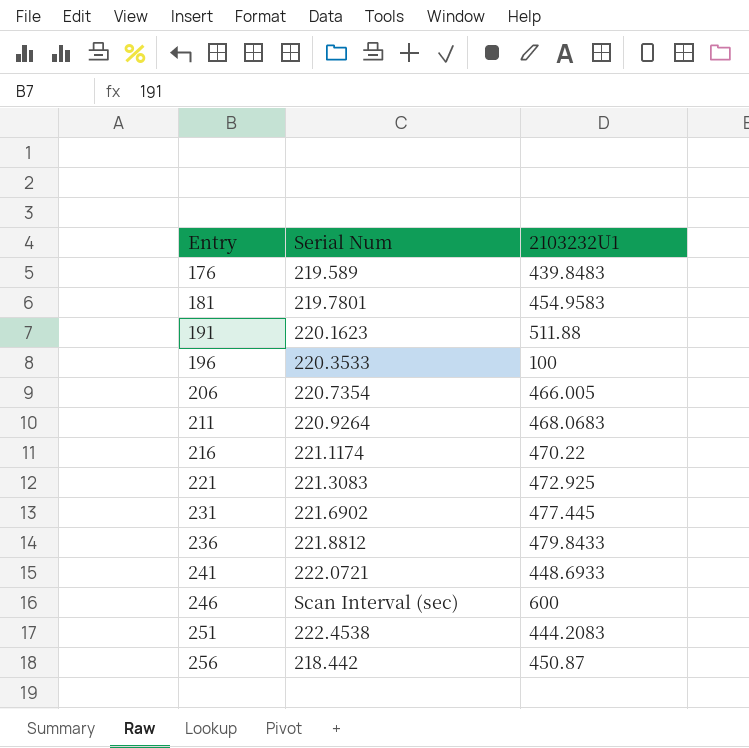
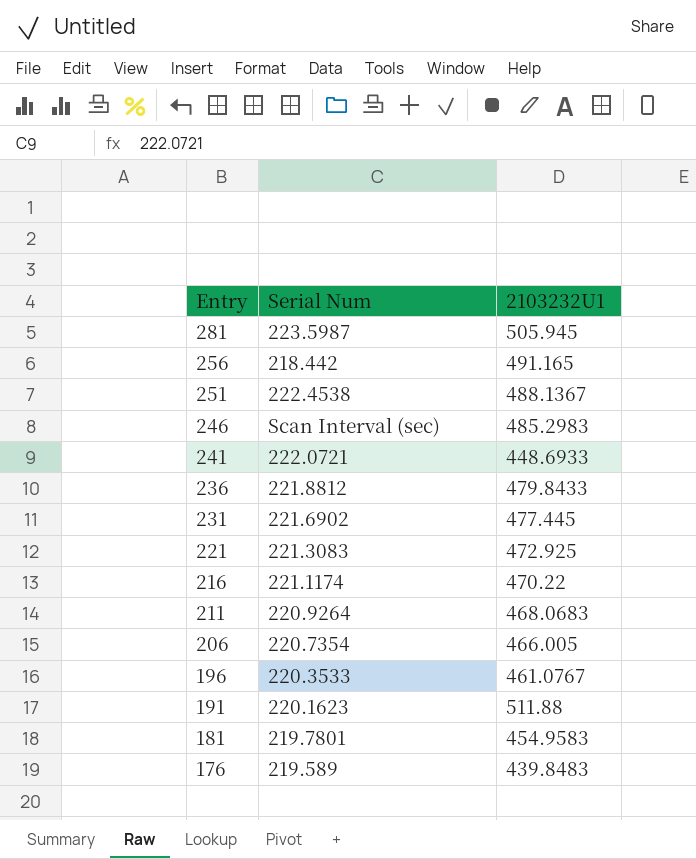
row order: Entry ascending -> Entry descending
row 281: none -> 223.5987 | 505.945
256 | 2103232U1: 450.87 -> 491.165
251 | 2103232U1: 444.2083 -> 488.1367
246 | 2103232U1: 600 -> 485.2983
196 | 2103232U1: 100 -> 461.0767

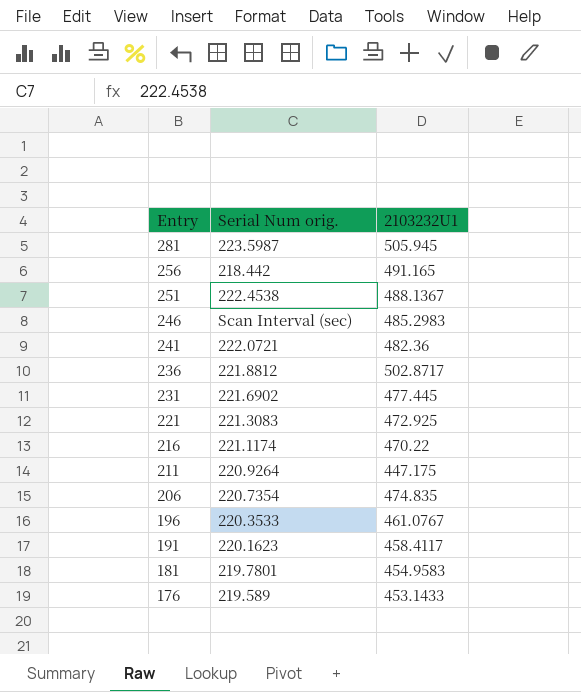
column name: Serial Num -> Serial Num orig.
241 | 2103232U1: 448.6933 -> 482.36
236 | 2103232U1: 479.8433 -> 502.8717
211 | 2103232U1: 468.0683 -> 447.175
206 | 2103232U1: 466.005 -> 474.835
191 | 2103232U1: 511.88 -> 458.4117
176 | 2103232U1: 439.8483 -> 453.1433

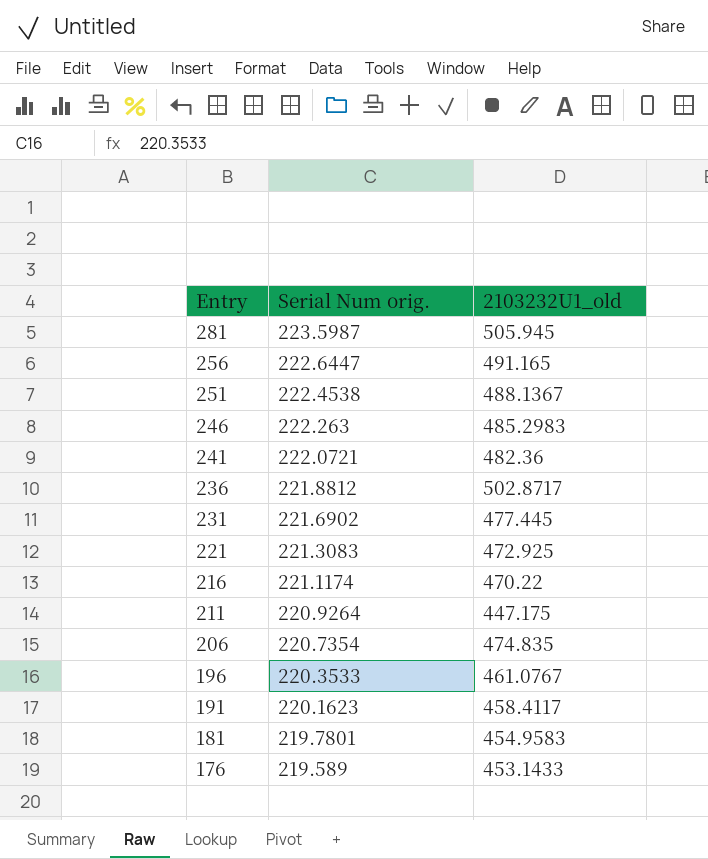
column name: 2103232U1 -> 2103232U1_old
256 | Serial Num orig.: 218.442 -> 222.6447
246 | Serial Num orig.: Scan Interval (sec) -> 222.263

